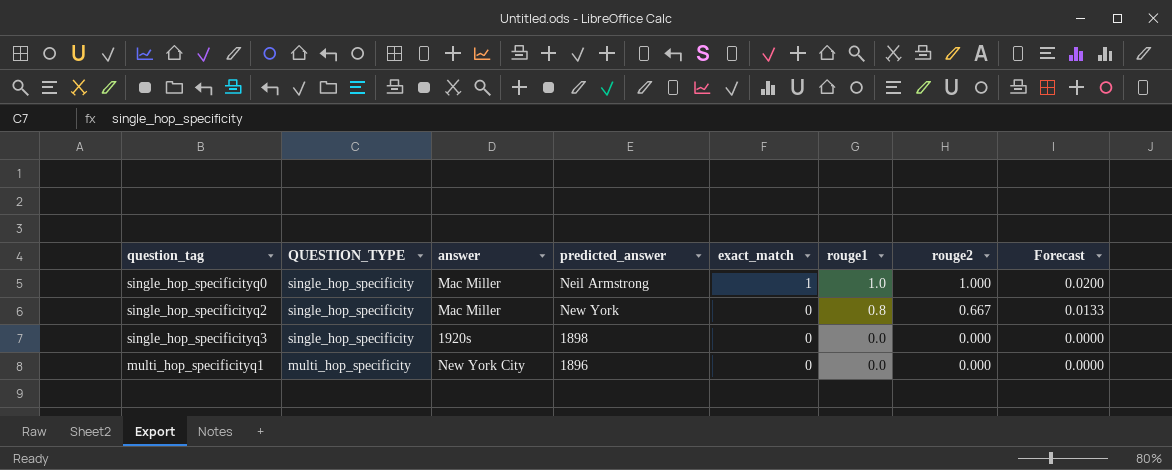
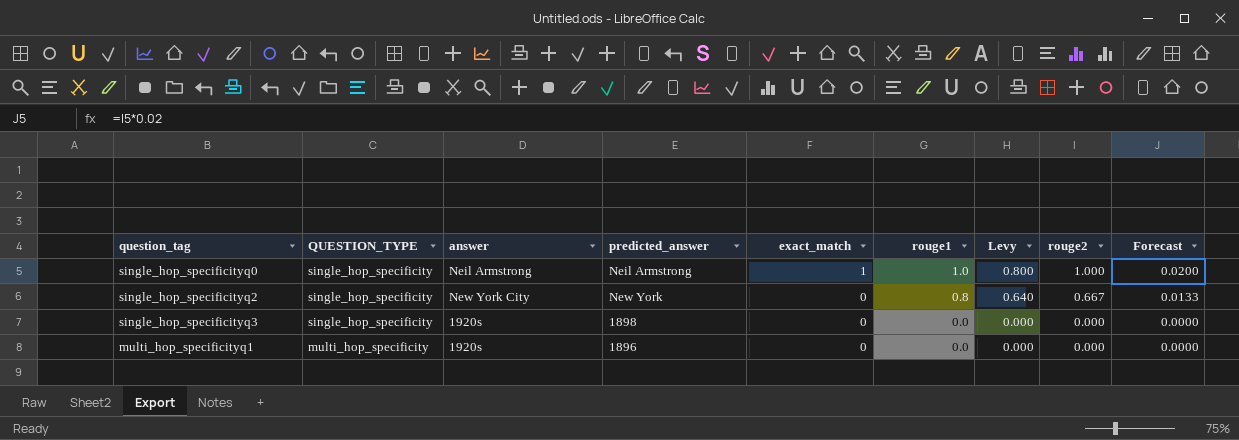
column Levy | formula: none -> [rouge1] * 0.8
single_hop_specificityq0 | answer: Mac Miller -> Neil Armstrong
single_hop_specificityq2 | answer: Mac Miller -> New York City
multi_hop_specificityq1 | answer: New York City -> 1920s

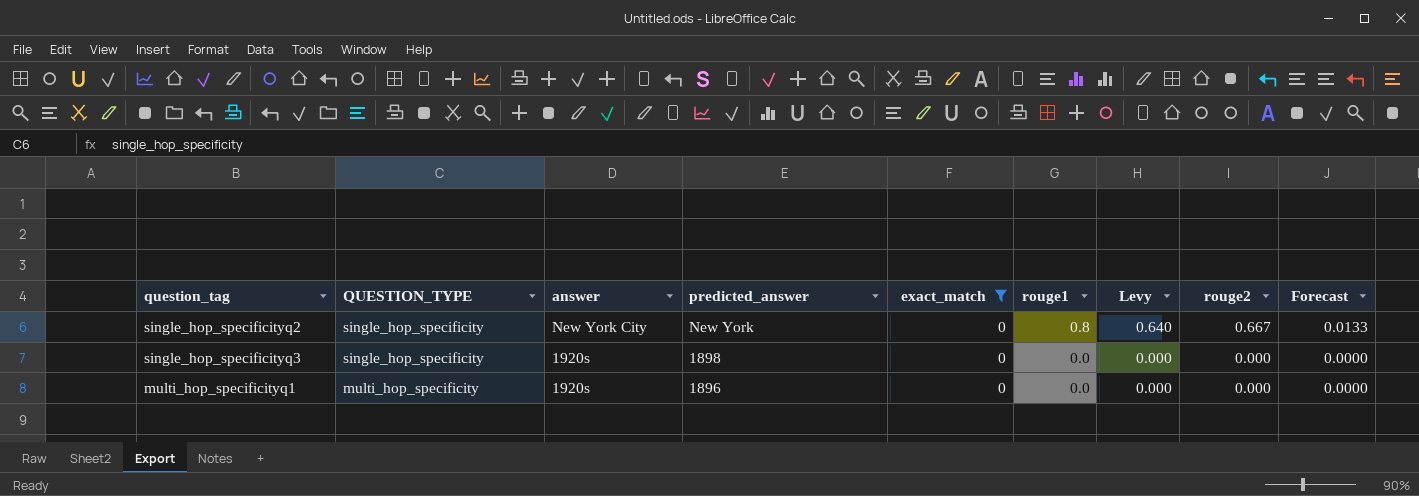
filter: none -> exact_match = 0

